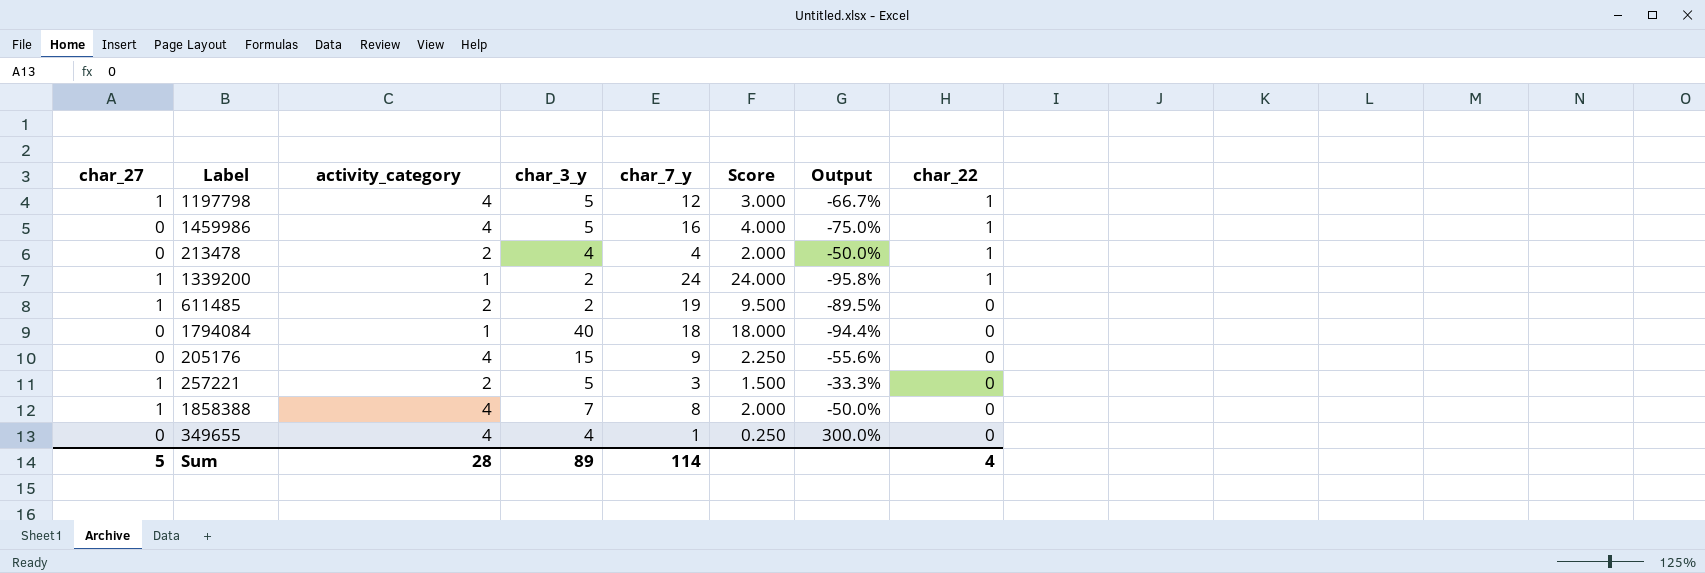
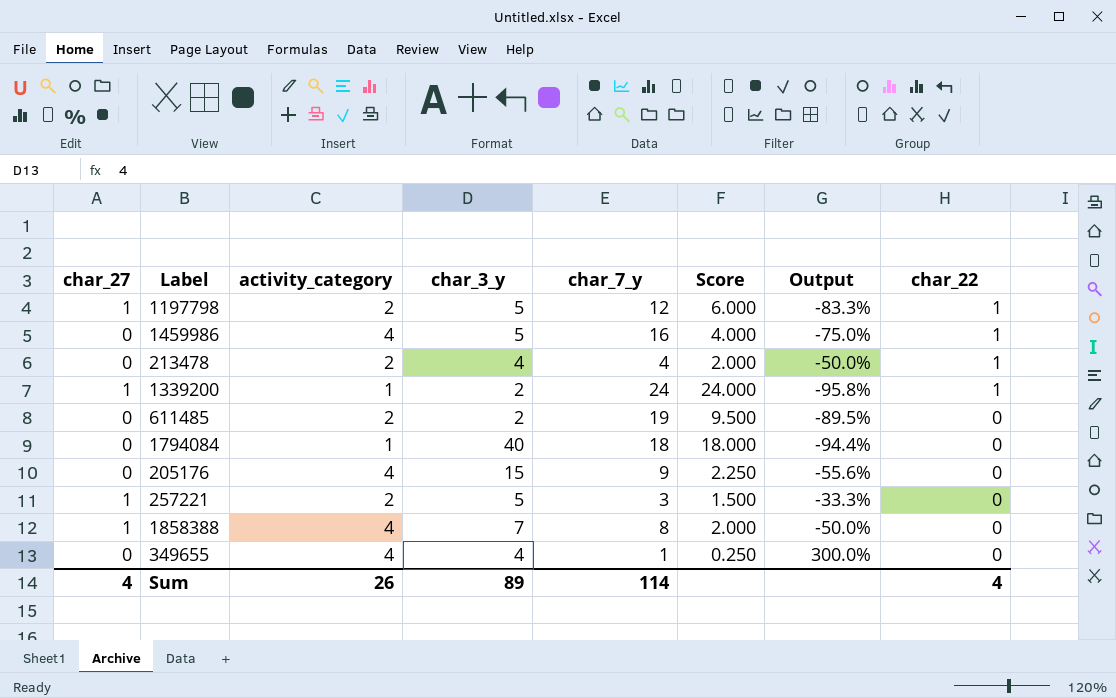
1197798 | activity_category: 4 -> 2
1197798 | Score: 3.000 -> 6.000
1197798 | Output: -66.7% -> -83.3%
611485 | char_27: 1 -> 0
Sum | char_27: 5 -> 4
Sum | activity_category: 28 -> 26

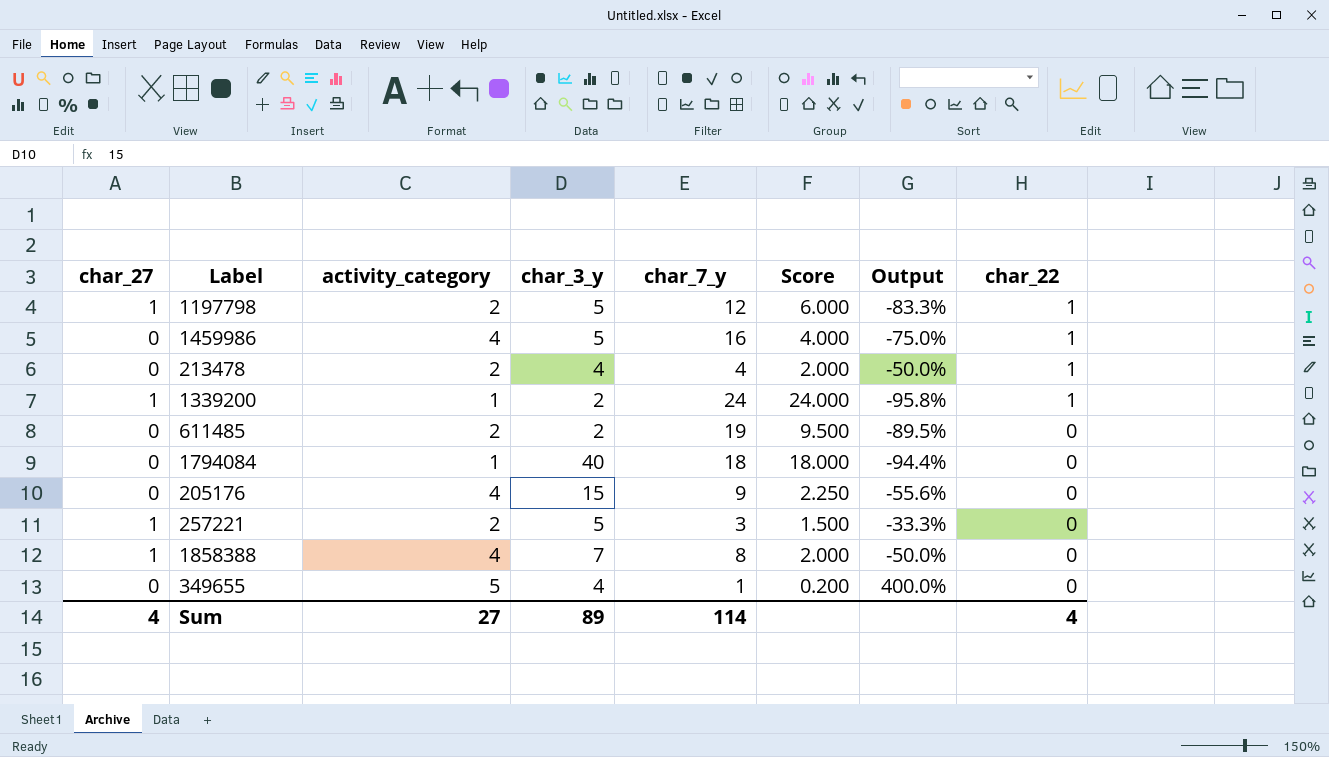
349655 | activity_category: 4 -> 5
349655 | Score: 0.250 -> 0.200
349655 | Output: 300.0% -> 400.0%
Sum | activity_category: 26 -> 27

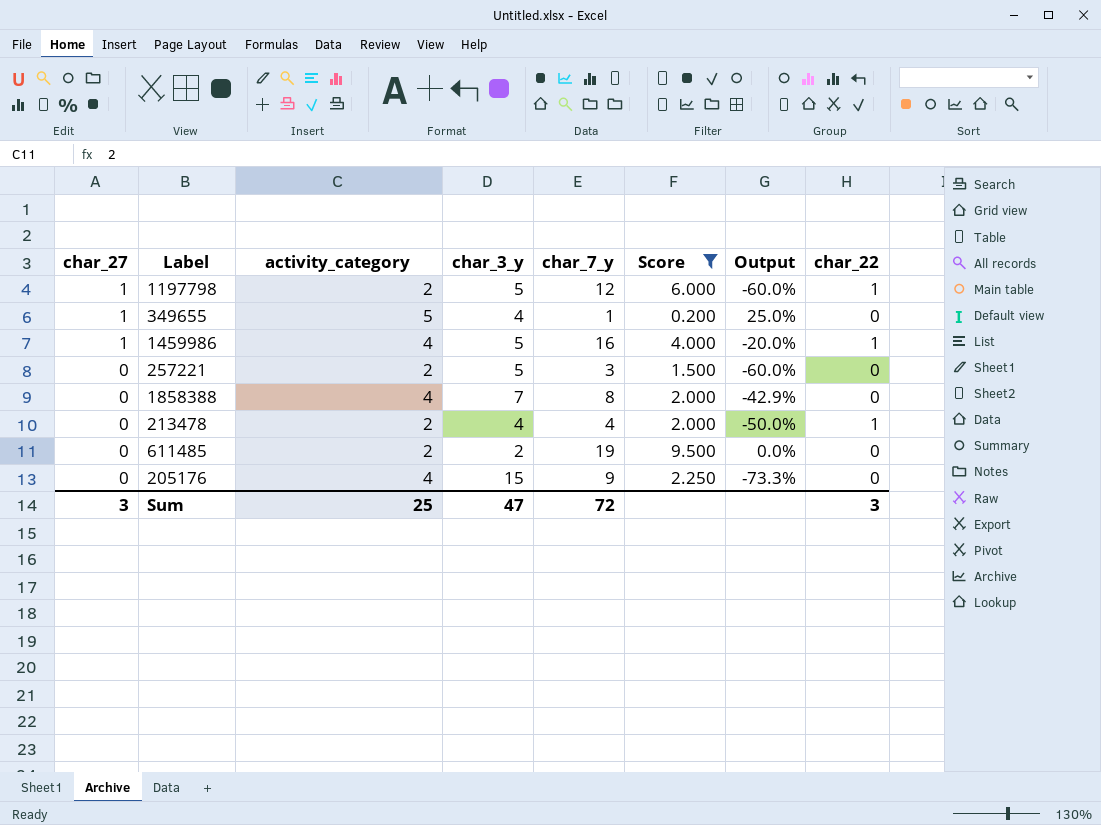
filter: none -> Score <= 9.500
row order: char_22 descending -> char_27 descending
column Output | formula: ([activity_category] - [char_7_y]) / [char_7_y] -> ([activity_category] - [char_3_y]) / [char_3_y]
349655 | char_27: 0 -> 1
1459986 | char_27: 0 -> 1
257221 | char_27: 1 -> 0
1858388 | char_27: 1 -> 0
Sum | char_27: 4 -> 3
Sum | activity_category: 27 -> 25
Sum | char_3_y: 89 -> 47
Sum | char_7_y: 114 -> 72
Sum | char_22: 4 -> 3

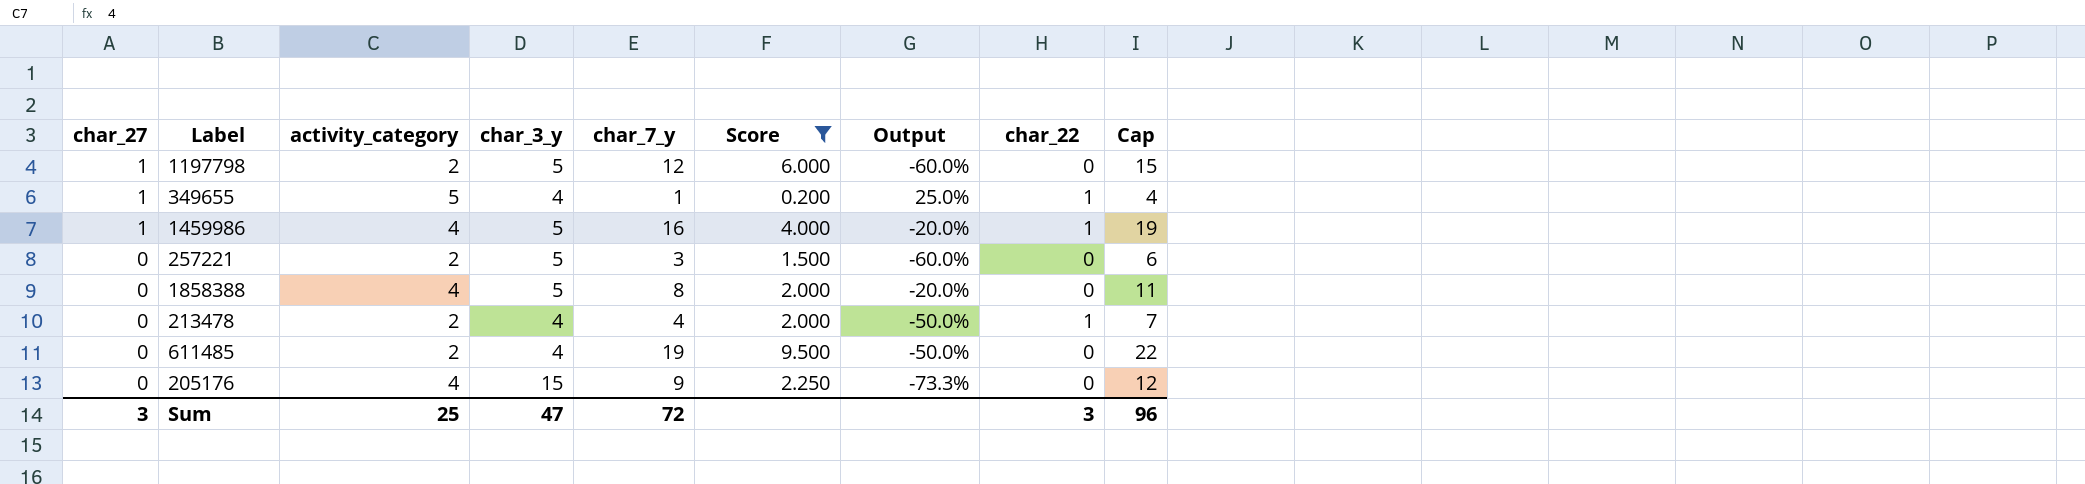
column Cap | formula: none -> [char_7_y] + 3
1197798 | char_22: 1 -> 0
349655 | char_22: 0 -> 1
1858388 | char_3_y: 7 -> 5
1858388 | Output: -42.9% -> -20.0%
611485 | char_3_y: 2 -> 4
611485 | Output: 0.0% -> -50.0%

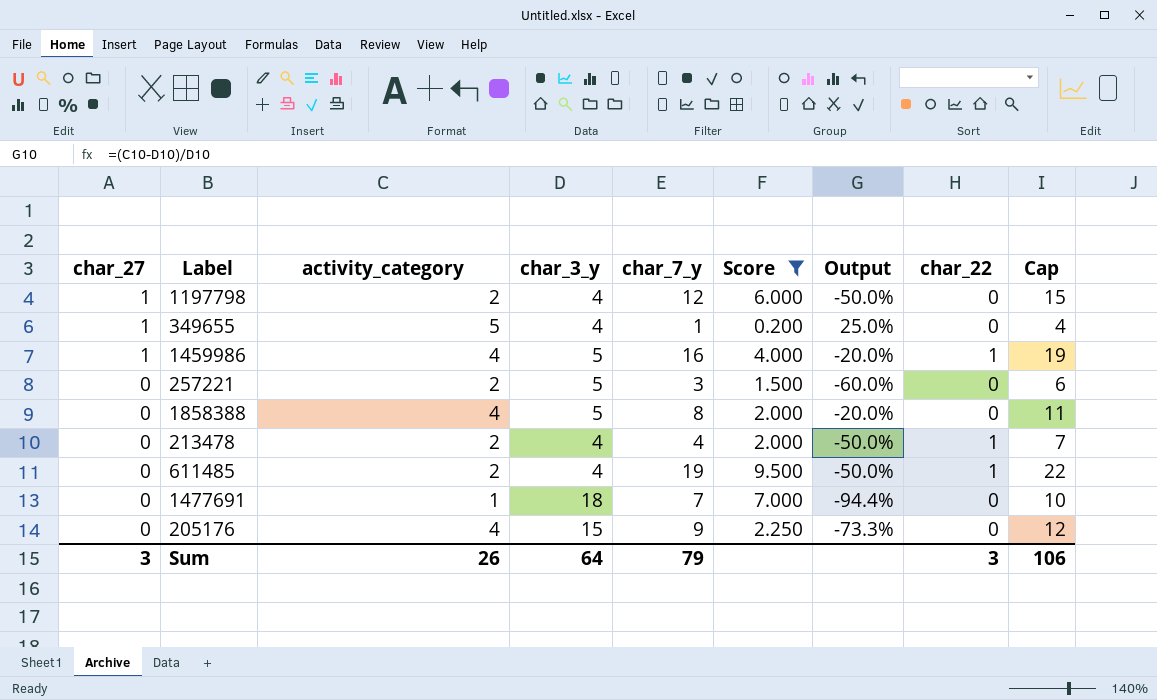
1197798 | char_3_y: 5 -> 4
1197798 | Output: -60.0% -> -50.0%
349655 | char_22: 1 -> 0
611485 | char_22: 0 -> 1
row 1477691: none -> 0 | 1 | 18 | 7 | 7.000 | -94.4% | 0 | 10
Sum | activity_category: 25 -> 26
Sum | char_3_y: 47 -> 64
Sum | char_7_y: 72 -> 79
Sum | Cap: 96 -> 106

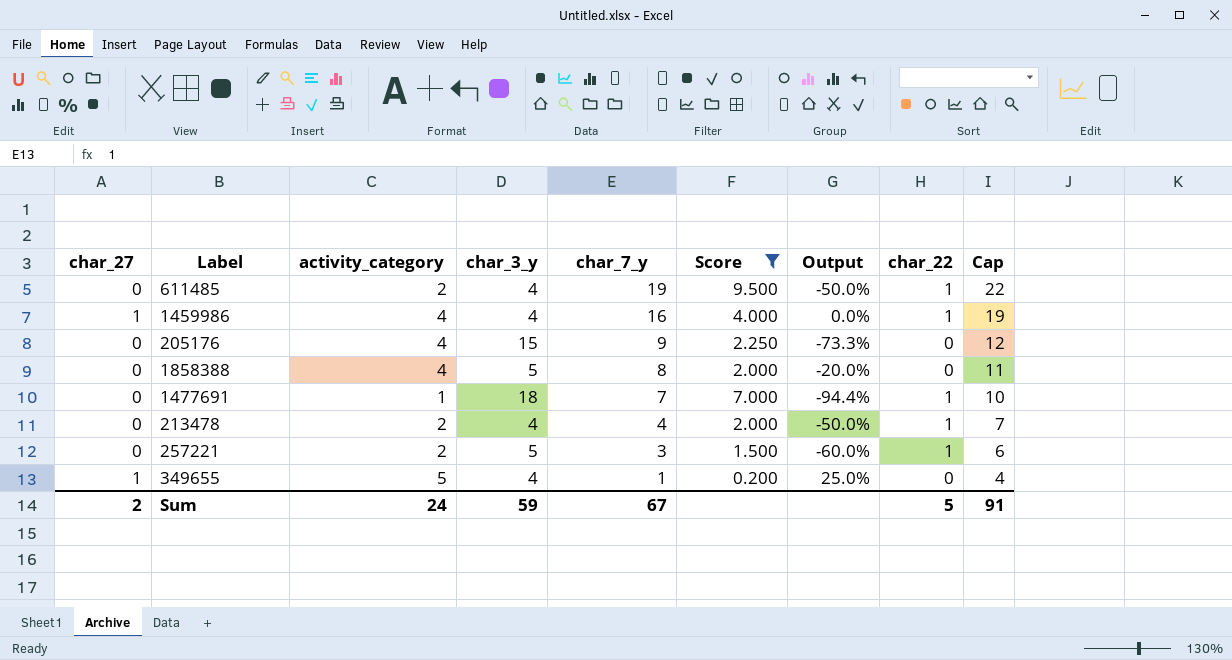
row order: char_27 descending -> char_7_y descending
row 1197798: 1 | 2 | 4 | 12 | 6.000 | -50.0% | 0 | 15 -> none
1459986 | char_3_y: 5 -> 4
1459986 | Output: -20.0% -> 0.0%
1477691 | char_22: 0 -> 1
257221 | char_22: 0 -> 1
Sum | char_27: 3 -> 2
Sum | activity_category: 26 -> 24
Sum | char_3_y: 64 -> 59
Sum | char_7_y: 79 -> 67
Sum | char_22: 3 -> 5
Sum | Cap: 106 -> 91

